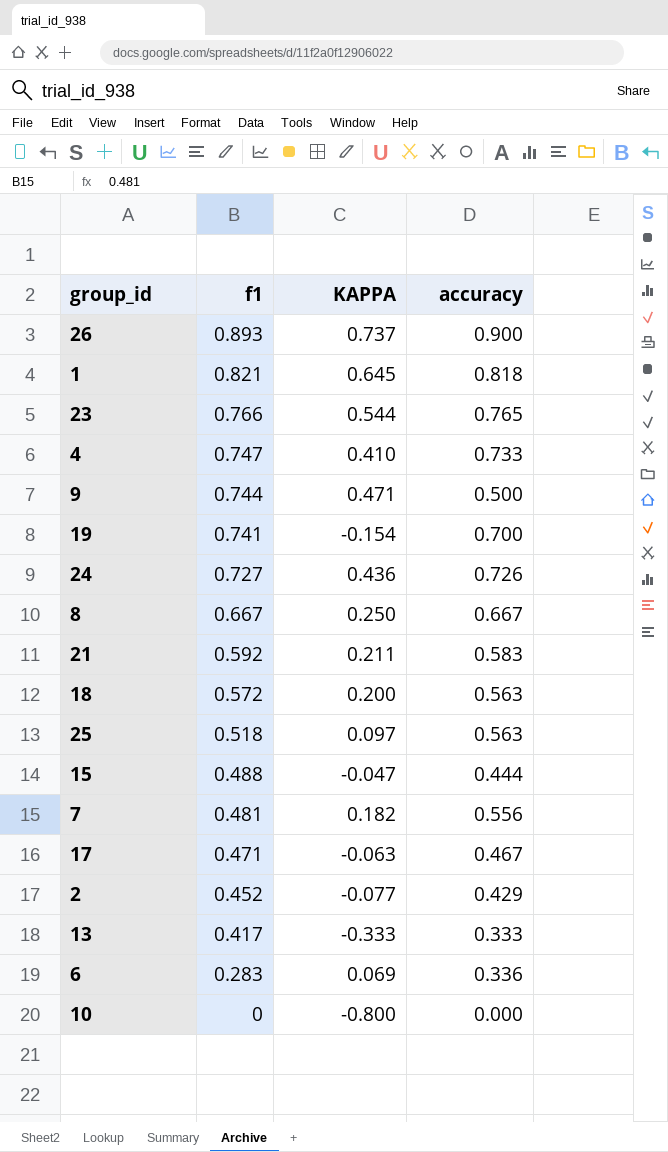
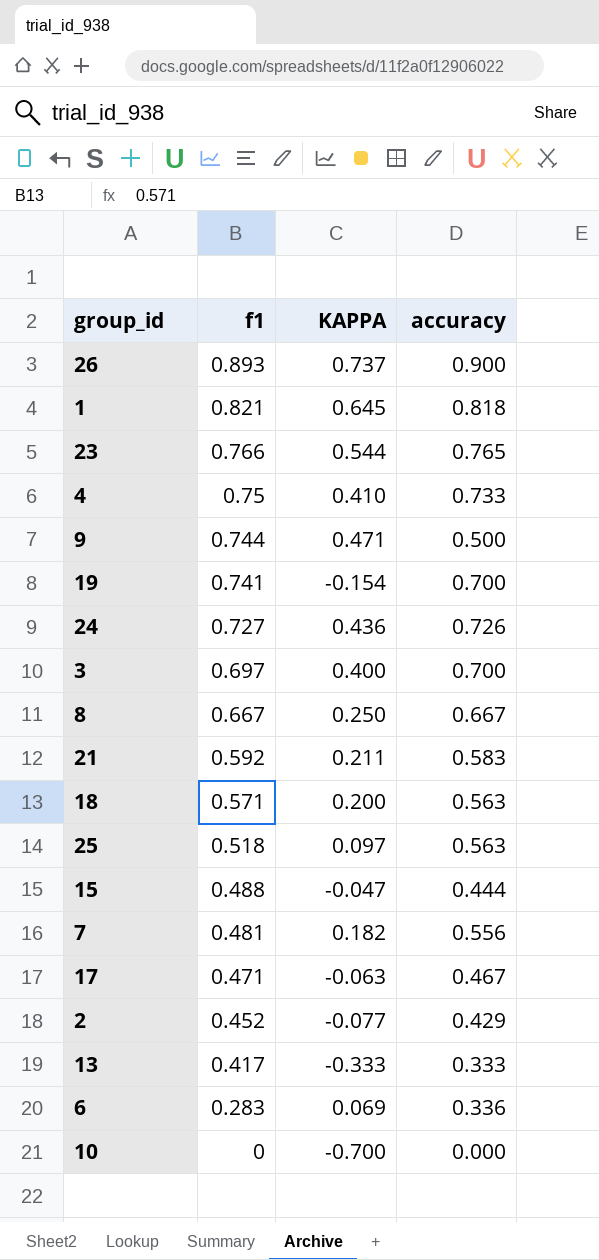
4 | f1: 0.747 -> 0.75
row 3: none -> 0.697 | 0.400 | 0.700
18 | f1: 0.572 -> 0.571
10 | KAPPA: -0.800 -> -0.700

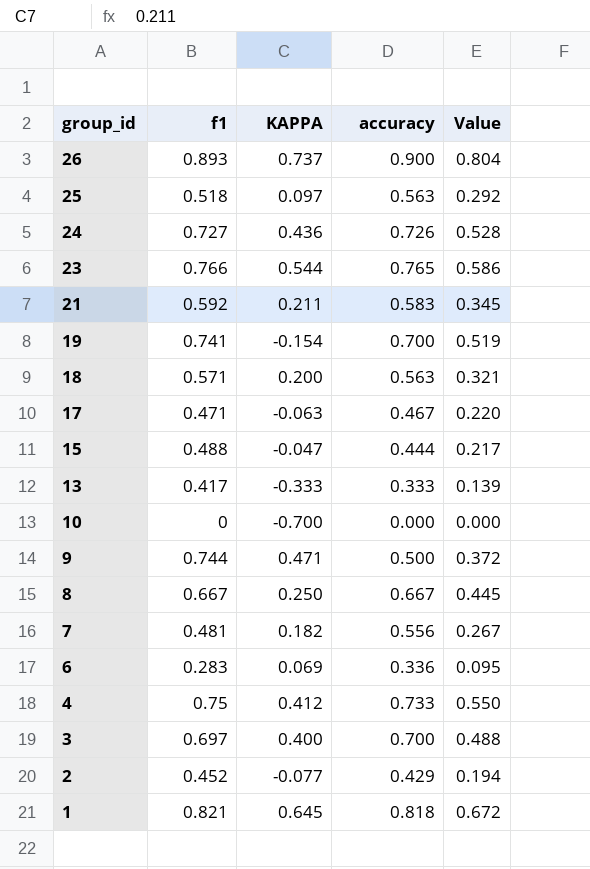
row order: f1 descending -> group_id descending
column Value | formula: none -> [f1] * [accuracy]
4 | KAPPA: 0.410 -> 0.412

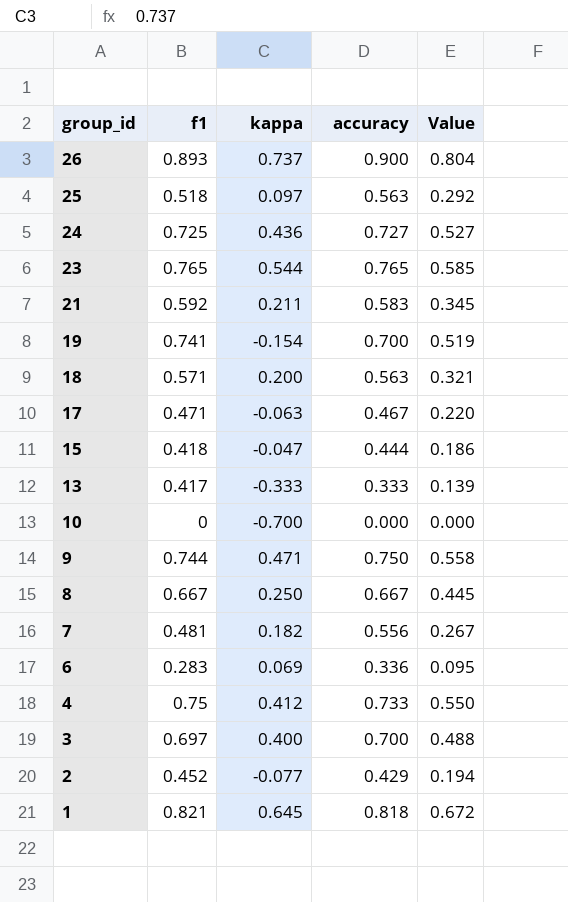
column name: KAPPA -> kappa
24 | f1: 0.727 -> 0.725
24 | accuracy: 0.726 -> 0.727
24 | Value: 0.528 -> 0.527
23 | f1: 0.766 -> 0.765
23 | Value: 0.586 -> 0.585
15 | f1: 0.488 -> 0.418
15 | Value: 0.217 -> 0.186
9 | accuracy: 0.500 -> 0.750
9 | Value: 0.372 -> 0.558

